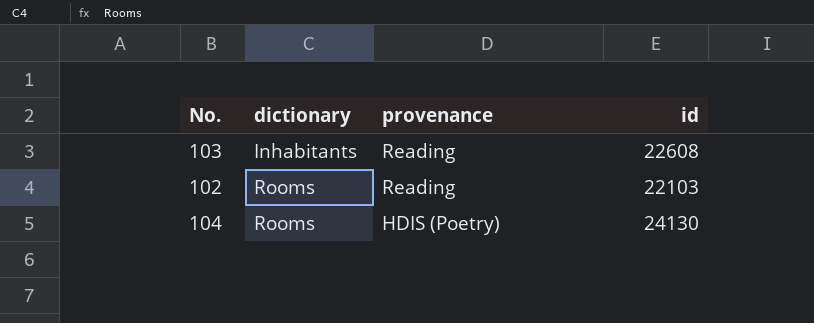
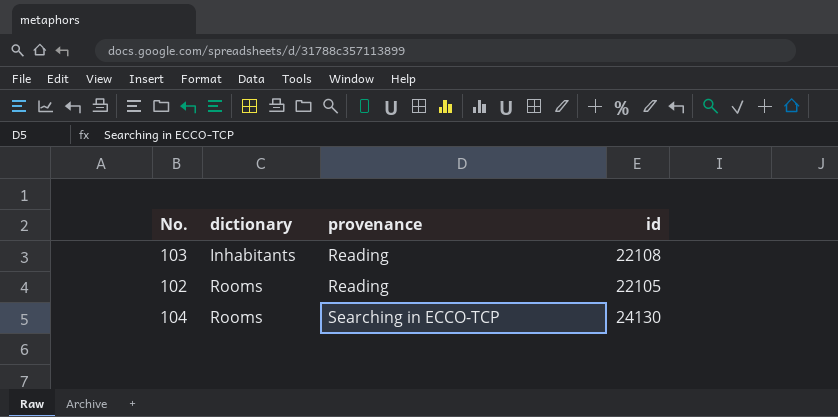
103 | id: 22608 -> 22108
102 | id: 22103 -> 22105
104 | provenance: HDIS (Poetry) -> Searching in ECCO-TCP

